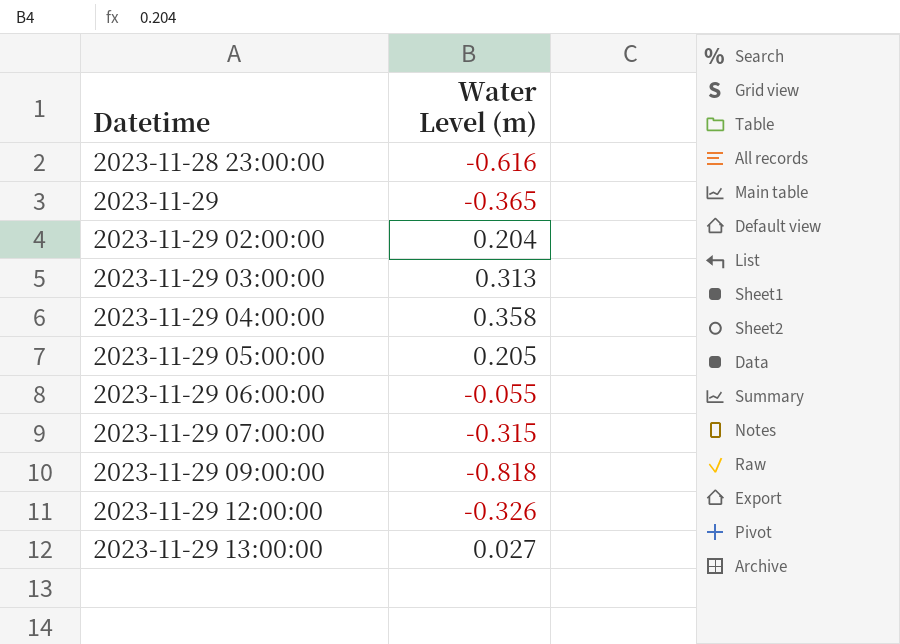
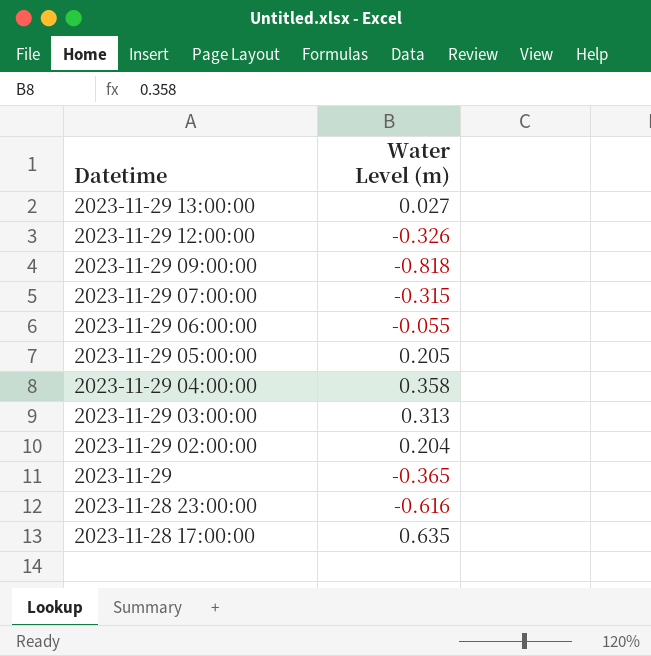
row order: Datetime ascending -> Datetime descending
row 2023-11-28 17:00:00: none -> 0.635

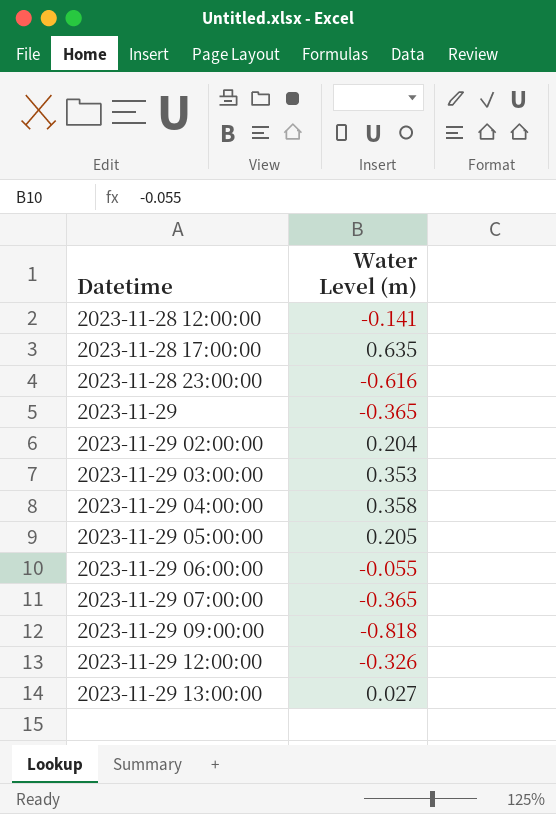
row order: Datetime descending -> Datetime ascending
row 2023-11-28 12:00:00: none -> -0.141
2023-11-29 03:00:00 | Water Level (m): 0.313 -> 0.353
2023-11-29 07:00:00 | Water Level (m): -0.315 -> -0.365

